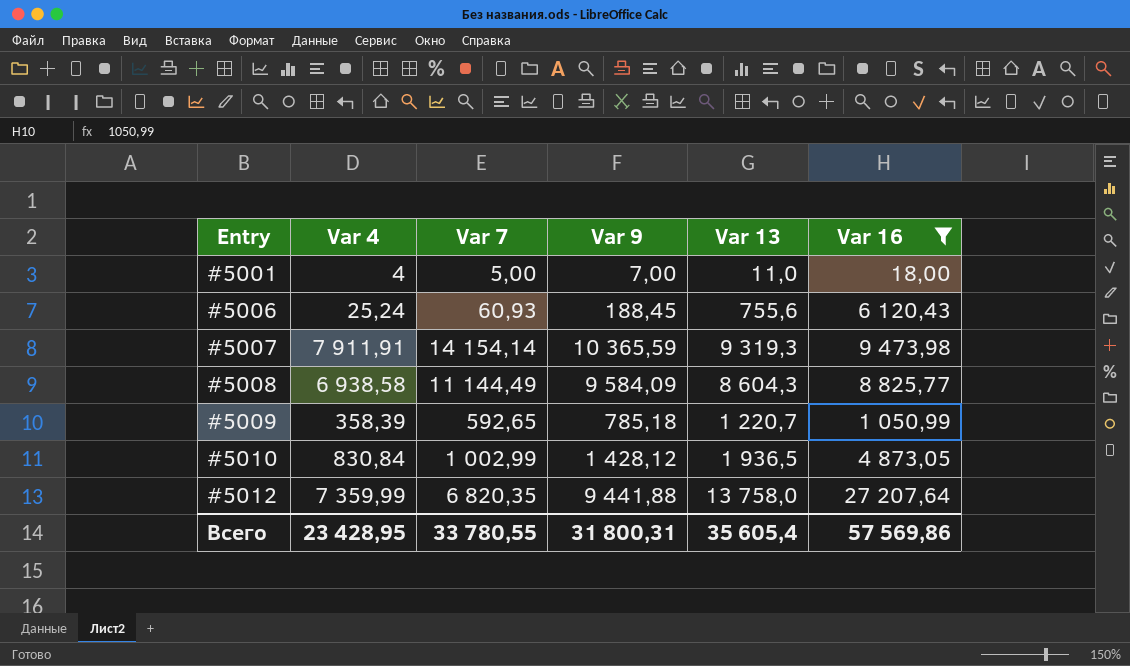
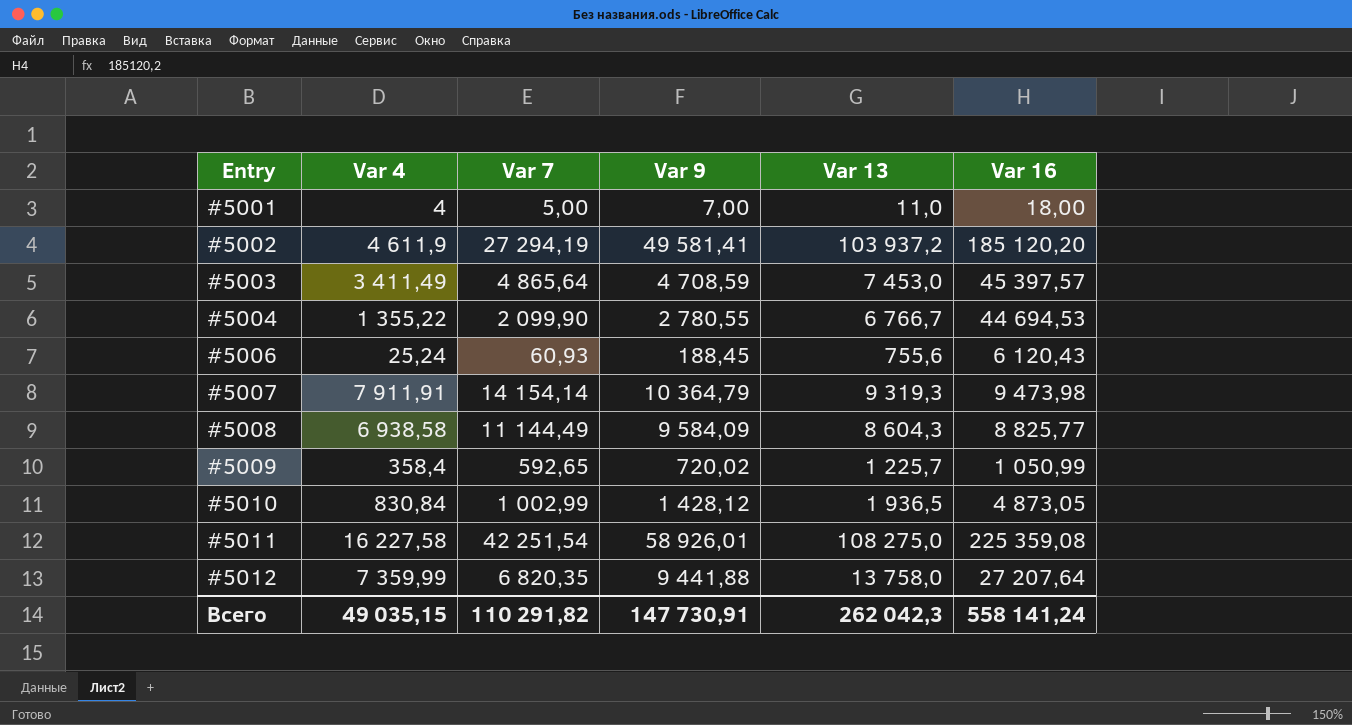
filter: Var 16 <= 27 207,64 -> none
#5007 | Var 9: 10 365,59 -> 10 364,79
#5009 | Var 4: 358,39 -> 358,4
#5009 | Var 9: 785,18 -> 720,02
#5009 | Var 13: 1 220,7 -> 1 225,7
Всего | Var 4: 23 428,95 -> 49 035,15
Всего | Var 7: 33 780,55 -> 110 291,82
Всего | Var 9: 31 800,31 -> 147 730,91
Всего | Var 13: 35 605,4 -> 262 042,3
Всего | Var 16: 57 569,86 -> 558 141,24

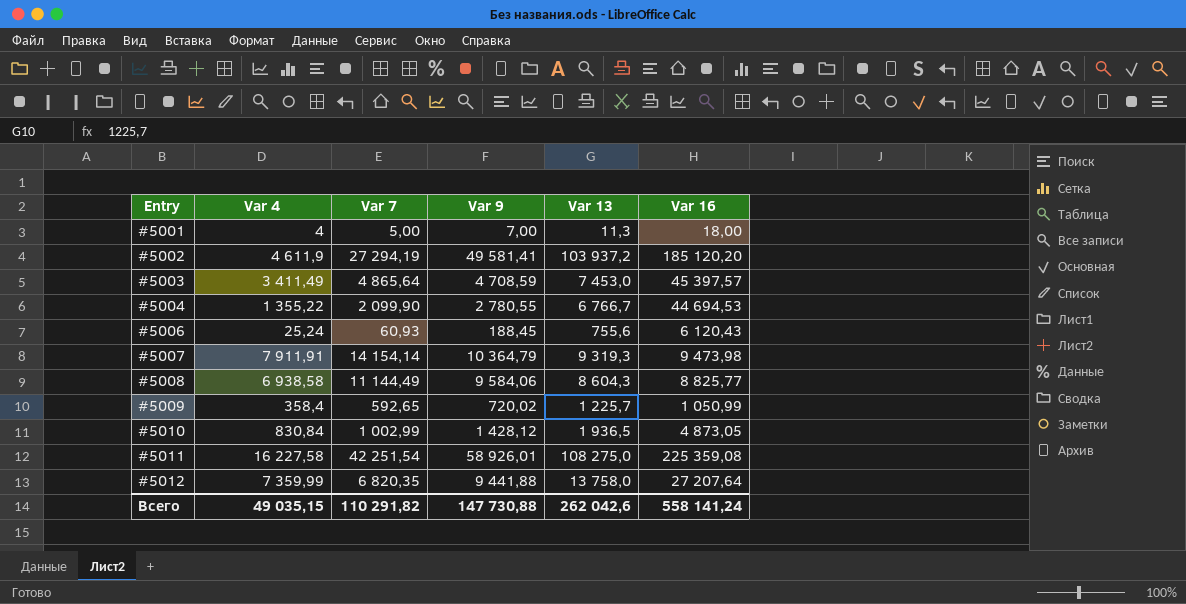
#5001 | Var 13: 11,0 -> 11,3
#5008 | Var 9: 9 584,09 -> 9 584,06
Всего | Var 9: 147 730,91 -> 147 730,88
Всего | Var 13: 262 042,3 -> 262 042,6

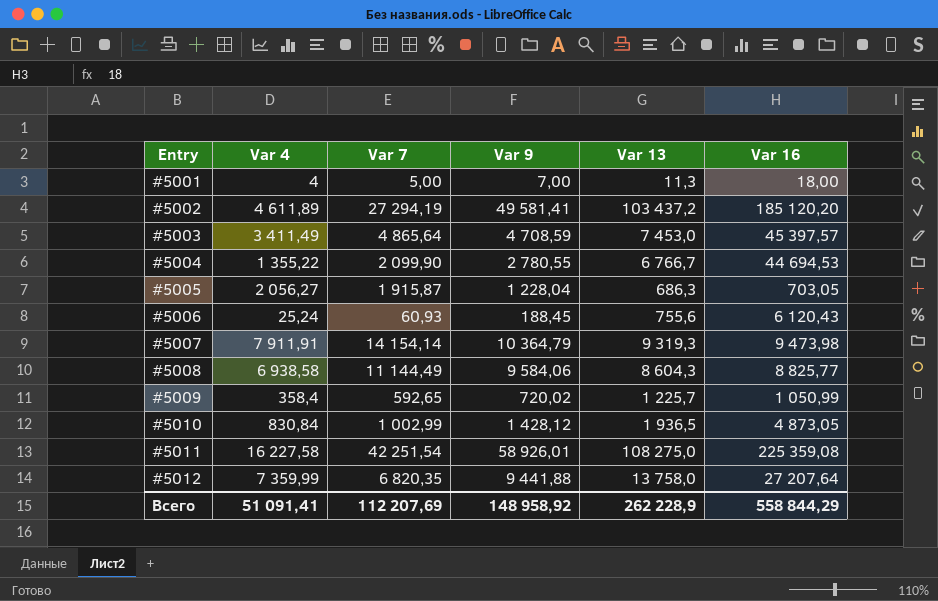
#5002 | Var 4: 4 611,9 -> 4 611,89
#5002 | Var 13: 103 937,2 -> 103 437,2
row #5005: none -> 2 056,27 | 1 915,87 | 1 228,04 | 686,3 | 703,05
Всего | Var 4: 49 035,15 -> 51 091,41
Всего | Var 7: 110 291,82 -> 112 207,69
Всего | Var 9: 147 730,88 -> 148 958,92
Всего | Var 13: 262 042,6 -> 262 228,9
Всего | Var 16: 558 141,24 -> 558 844,29

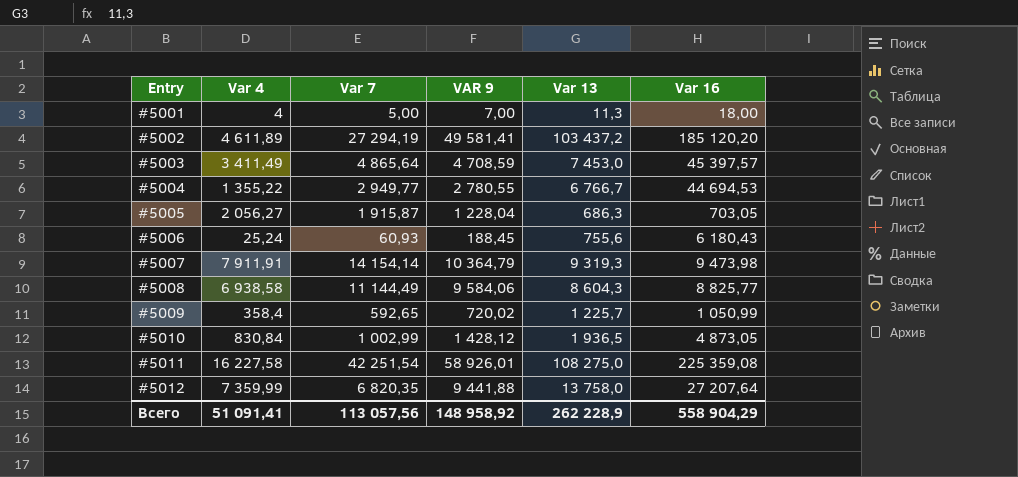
column name: Var 9 -> VAR 9
#5004 | Var 7: 2 099,90 -> 2 949,77
#5006 | Var 16: 6 120,43 -> 6 180,43
Всего | Var 7: 112 207,69 -> 113 057,56
Всего | Var 16: 558 844,29 -> 558 904,29

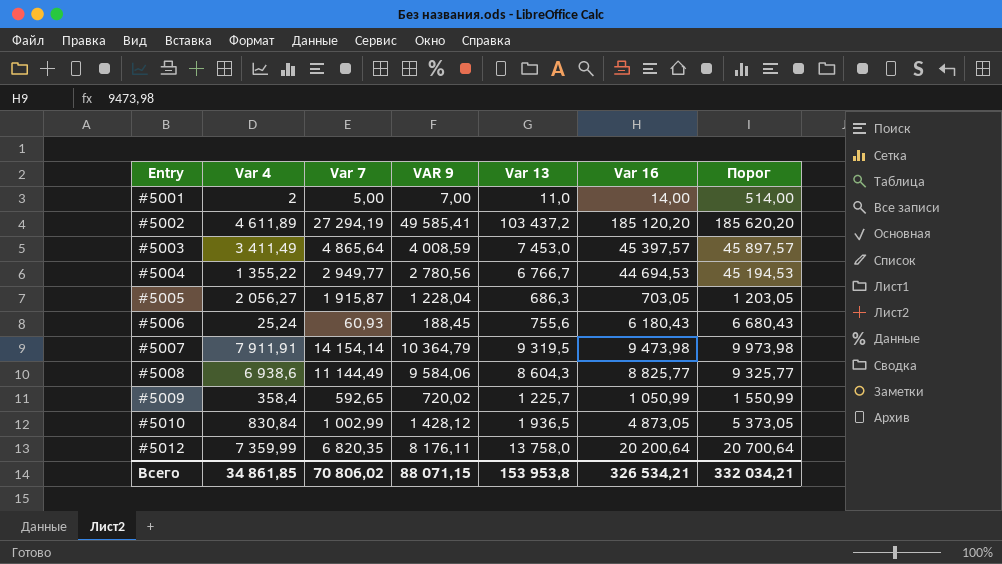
column Порог | formula: none -> [Var 16] + 500
row #5011: 16 227,58 | 42 251,54 | 58 926,01 | 108 275,0 | 225 359,08 -> none
#5001 | Var 4: 4 -> 2
#5001 | Var 13: 11,3 -> 11,0
#5001 | Var 16: 18,00 -> 14,00
#5002 | VAR 9: 49 581,41 -> 49 585,41
#5003 | VAR 9: 4 708,59 -> 4 008,59
#5004 | VAR 9: 2 780,55 -> 2 780,56
#5007 | Var 13: 9 319,3 -> 9 319,5
#5008 | Var 4: 6 938,58 -> 6 938,6
#5012 | VAR 9: 9 441,88 -> 8 176,11
#5012 | Var 16: 27 207,64 -> 20 200,64
Всего | Var 4: 51 091,41 -> 34 861,85
Всего | Var 7: 113 057,56 -> 70 806,02
Всего | VAR 9: 148 958,92 -> 88 071,15
Всего | Var 13: 262 228,9 -> 153 953,8
Всего | Var 16: 558 904,29 -> 326 534,21

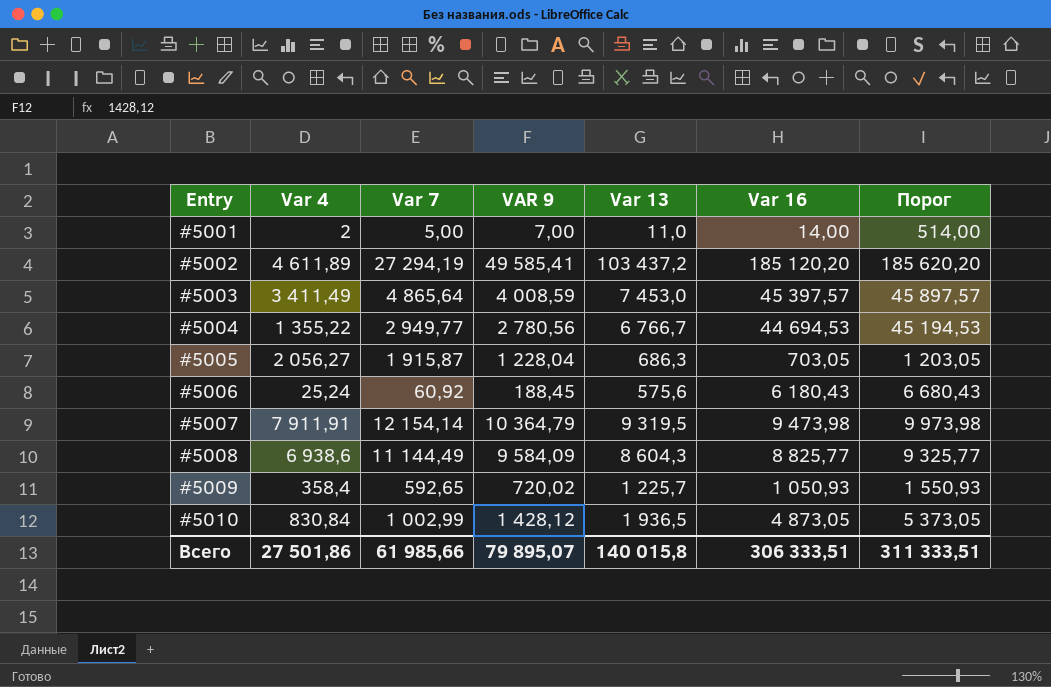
row #5012: 7 359,99 | 6 820,35 | 8 176,11 | 13 758,0 | 20 200,64 | 20 700,64 -> none
#5006 | Var 7: 60,93 -> 60,92
#5006 | Var 13: 755,6 -> 575,6
#5007 | Var 7: 14 154,14 -> 12 154,14
#5008 | VAR 9: 9 584,06 -> 9 584,09
#5009 | Var 16: 1 050,99 -> 1 050,93
#5009 | Порог: 1 550,99 -> 1 550,93
Всего | Var 4: 34 861,85 -> 27 501,86
Всего | Var 7: 70 806,02 -> 61 985,66
Всего | VAR 9: 88 071,15 -> 79 895,07
Всего | Var 13: 153 953,8 -> 140 015,8
Всего | Var 16: 326 534,21 -> 306 333,51
Всего | Порог: 332 034,21 -> 311 333,51

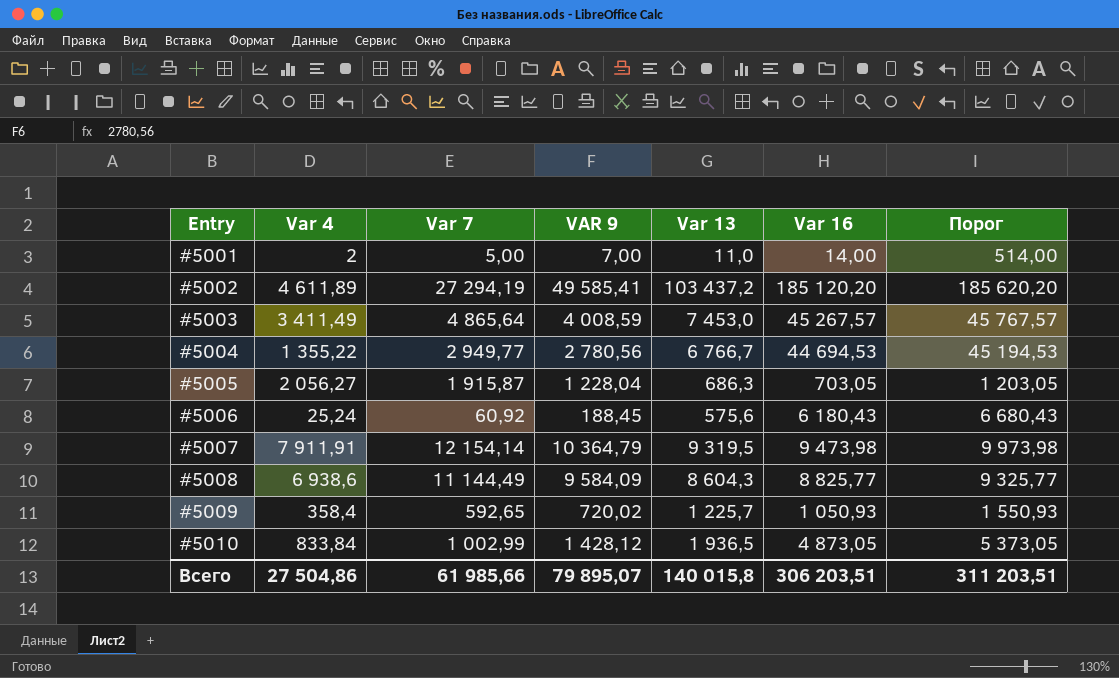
#5003 | Var 16: 45 397,57 -> 45 267,57
#5003 | Порог: 45 897,57 -> 45 767,57
#5010 | Var 4: 830,84 -> 833,84
Всего | Var 4: 27 501,86 -> 27 504,86
Всего | Var 16: 306 333,51 -> 306 203,51
Всего | Порог: 311 333,51 -> 311 203,51

